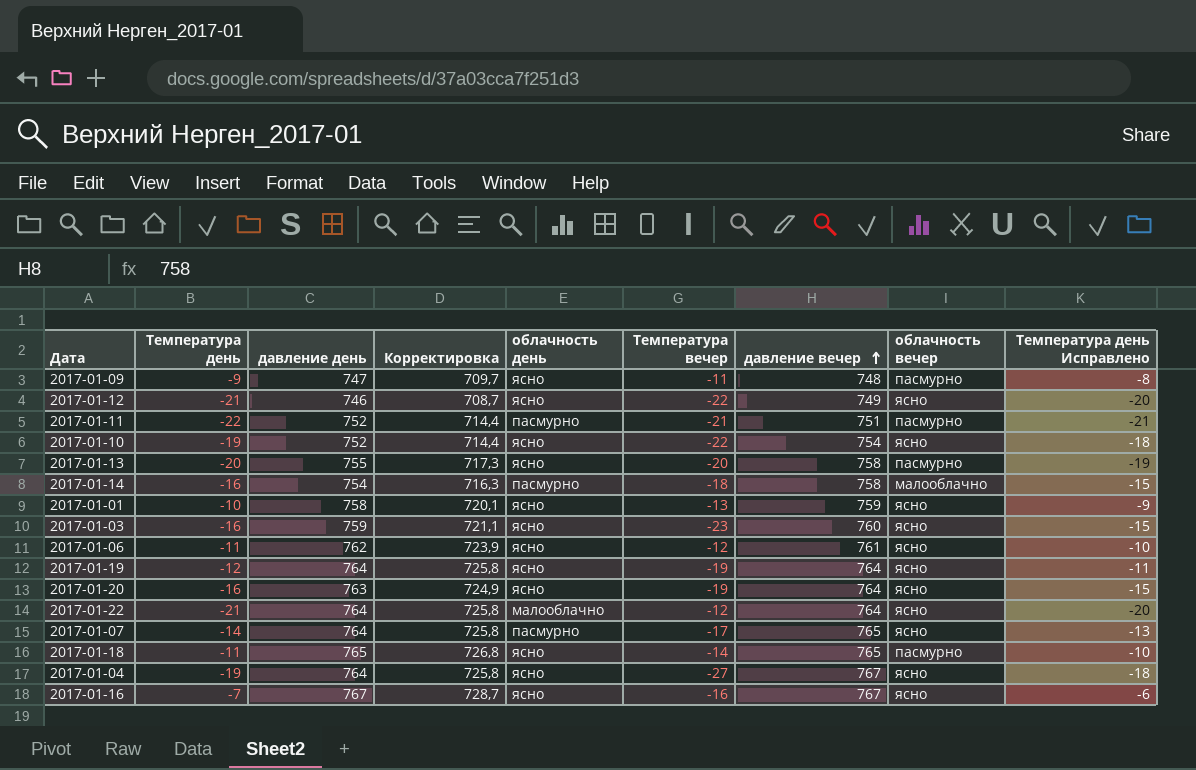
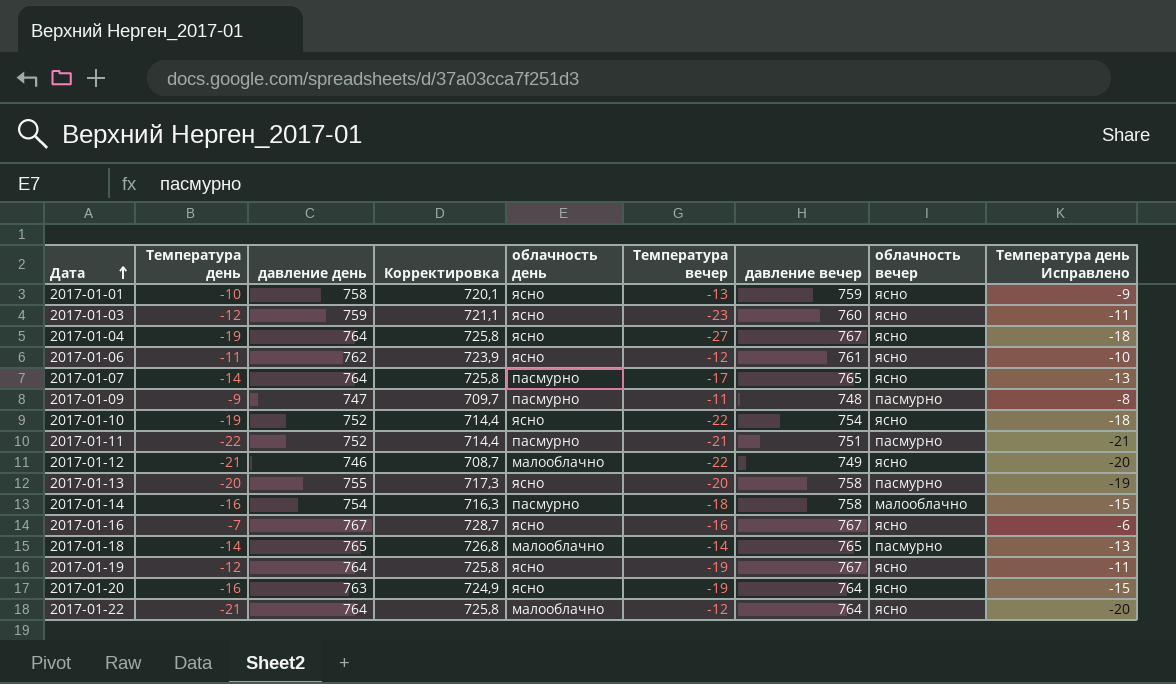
row order: давление вечер ascending -> Дата ascending
2017-01-03 | Температура день: -16 -> -12
2017-01-03 | Температура день Исправлено: -15 -> -11
2017-01-09 | облачность день: ясно -> пасмурно
2017-01-12 | облачность день: ясно -> малооблачно
2017-01-18 | Температура день: -11 -> -14
2017-01-18 | облачность день: ясно -> малооблачно
2017-01-18 | Температура день Исправлено: -10 -> -13
2017-01-19 | давление вечер: 764 -> 767

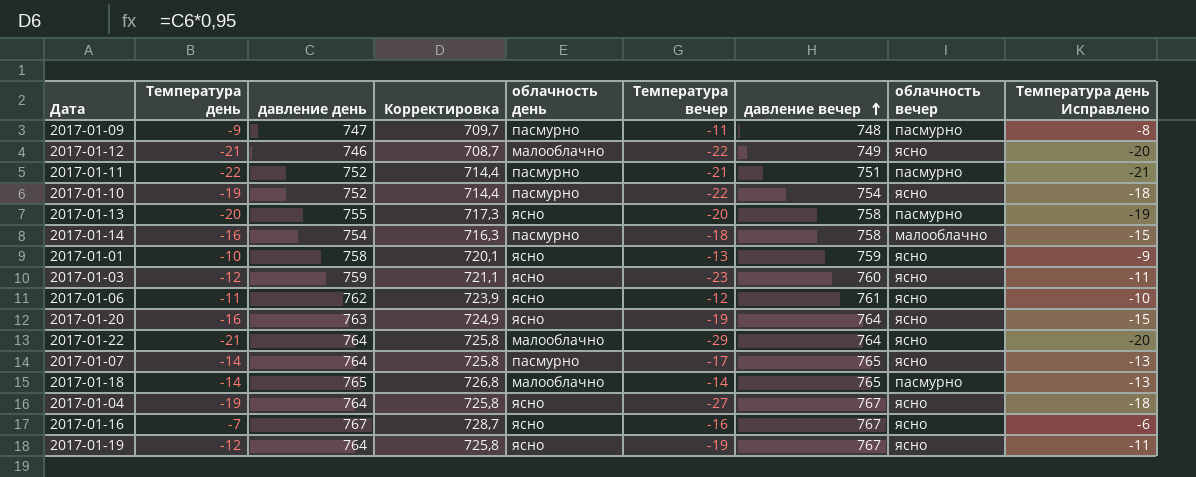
row order: Дата ascending -> давление вечер ascending
2017-01-10 | облачность день: ясно -> пасмурно
2017-01-22 | Температура вечер: -12 -> -29

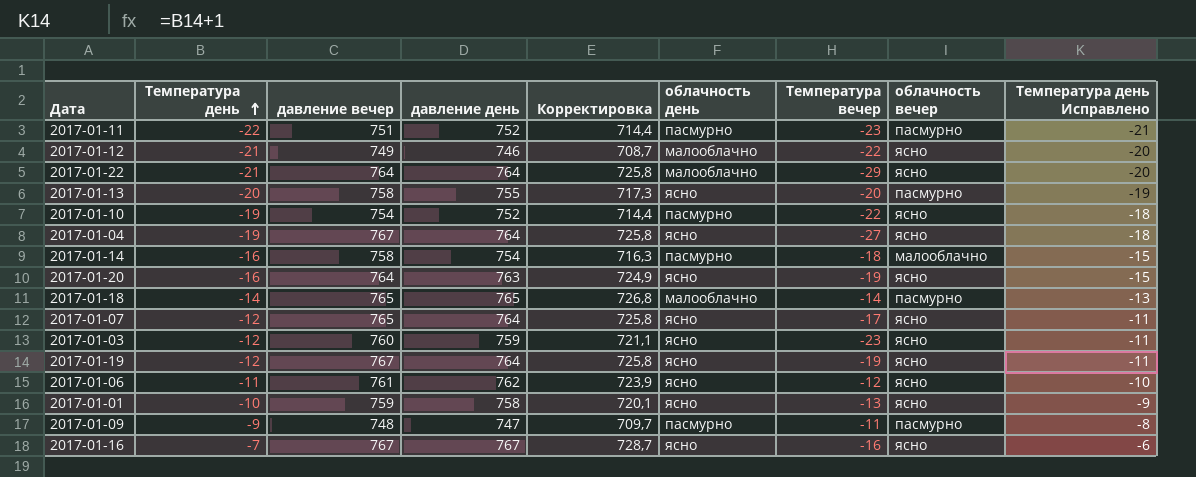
row order: давление вечер ascending -> Температура день ascending
column давление вечер | position: 7 -> 3
2017-01-11 | Температура вечер: -21 -> -23
2017-01-07 | Температура день: -14 -> -12
2017-01-07 | облачность день: пасмурно -> ясно
2017-01-07 | Температура день Исправлено: -13 -> -11

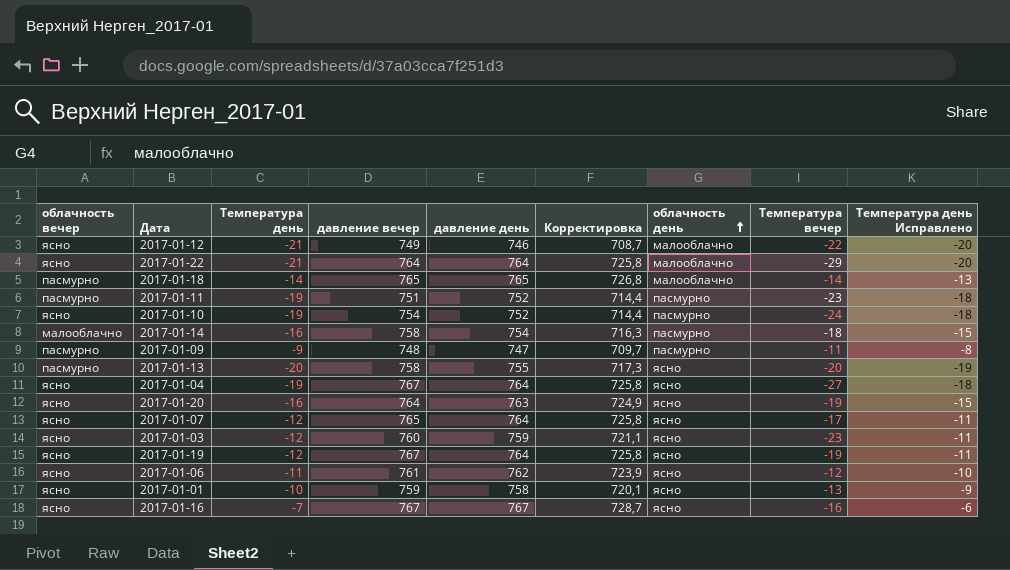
row order: Температура день ascending -> облачность день ascending
column облачность вечер | position: 8 -> 1
2017-01-11 | Температура день: -22 -> -19
2017-01-11 | Температура день Исправлено: -21 -> -18
2017-01-10 | Температура вечер: -22 -> -24

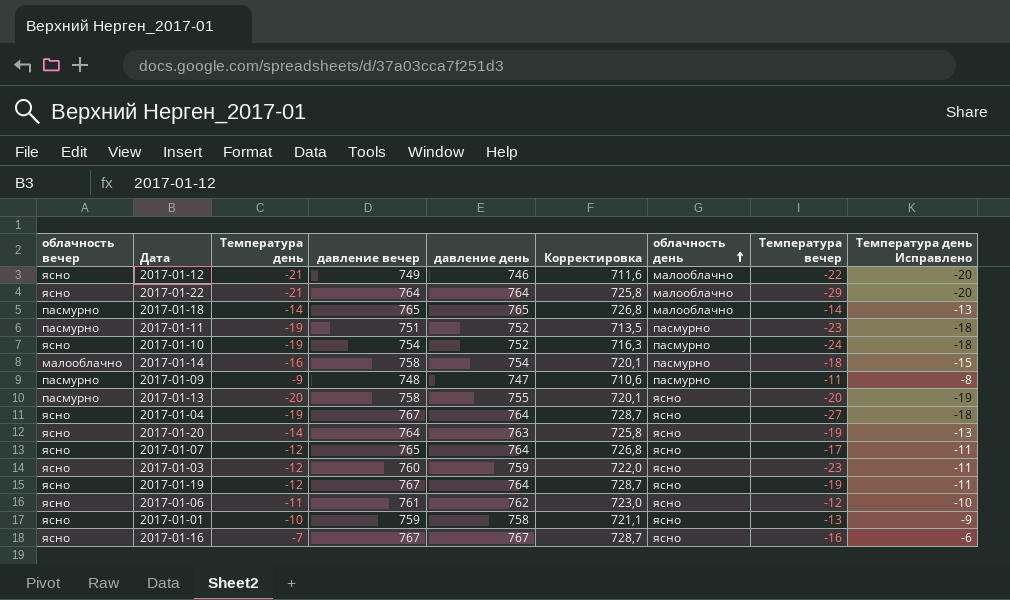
column Корректировка | formula: [давление день] * 0,95 -> [давление вечер] * 0,95
2017-01-20 | Температура день: -16 -> -14
2017-01-20 | Температура день Исправлено: -15 -> -13

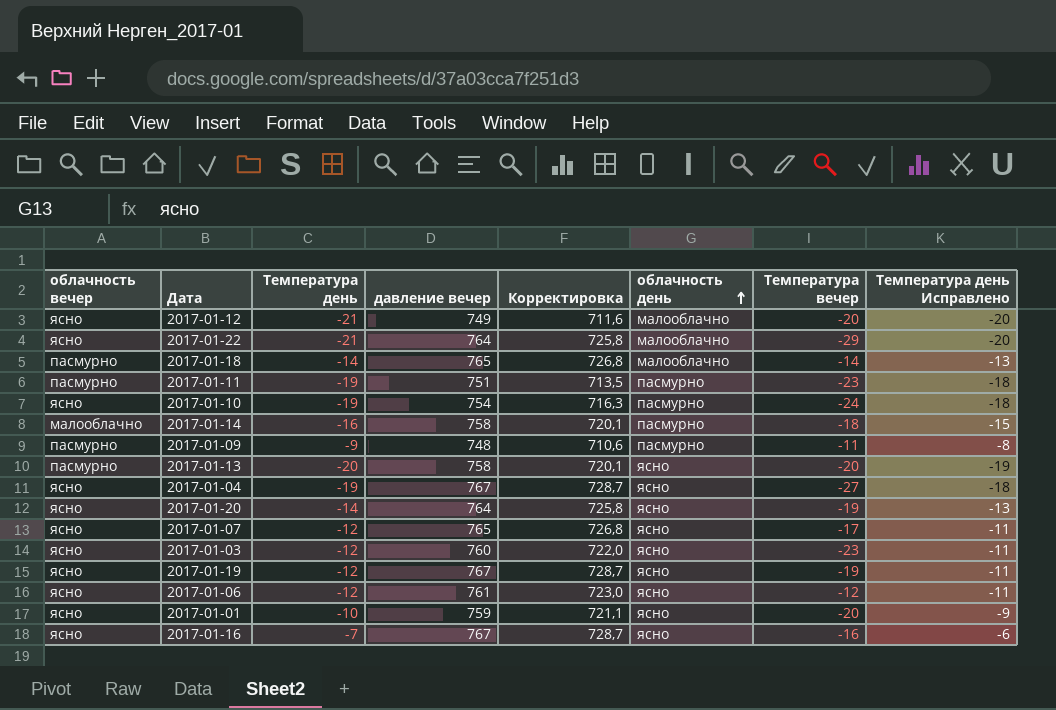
column давление день | position: 5 -> none
2017-01-12 | Температура вечер: -22 -> -20
2017-01-06 | Температура день: -11 -> -12
2017-01-06 | Температура день Исправлено: -10 -> -11
2017-01-01 | Температура вечер: -13 -> -20

